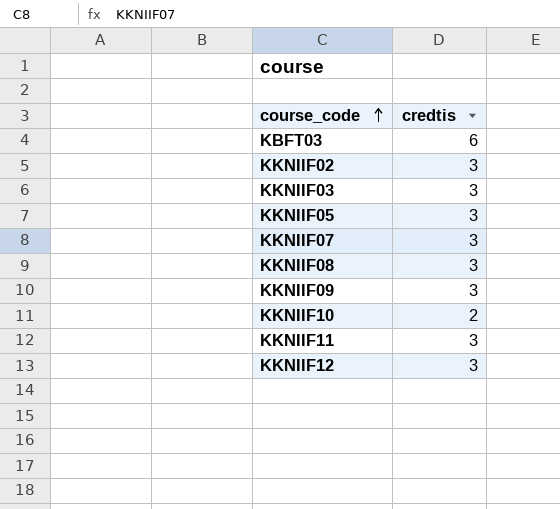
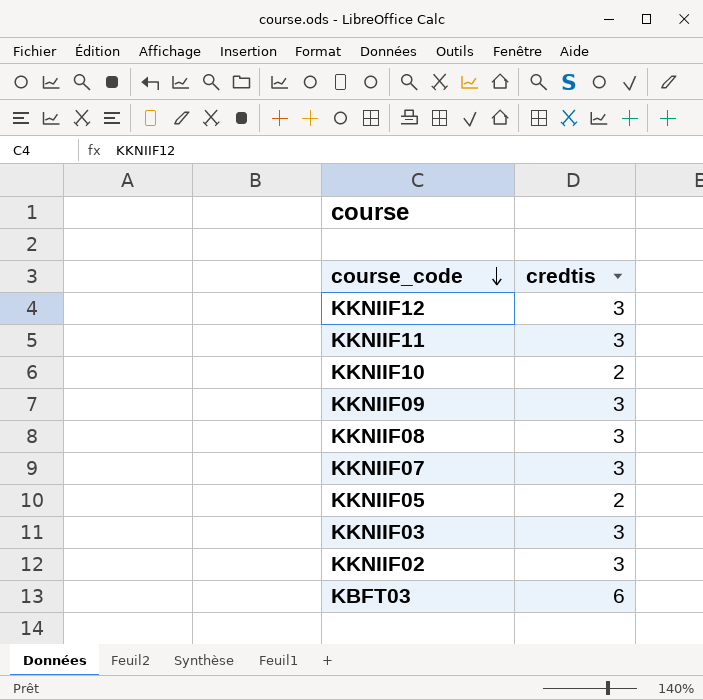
row order: course_code ascending -> course_code descending
KKNIIF05 | credtis: 3 -> 2

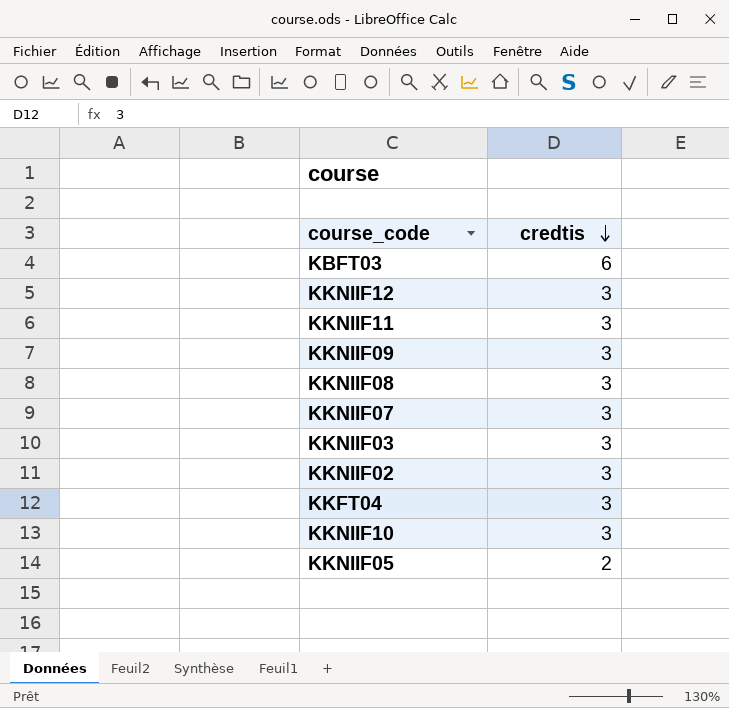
row order: course_code descending -> credtis descending
row KKFT04: none -> 3
KKNIIF10 | credtis: 2 -> 3

